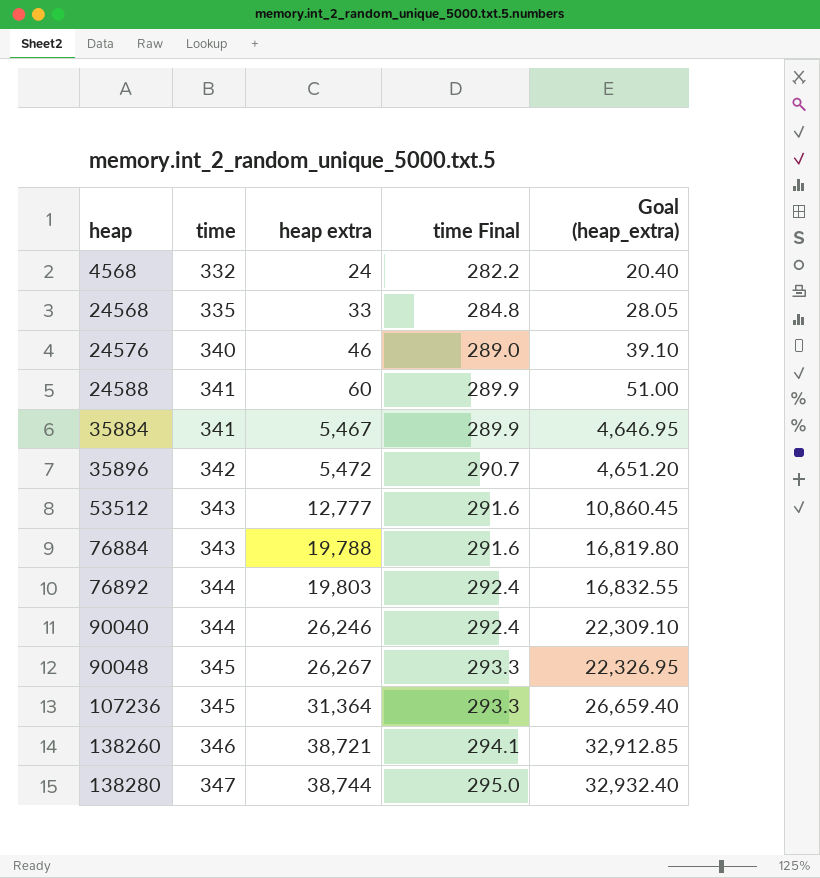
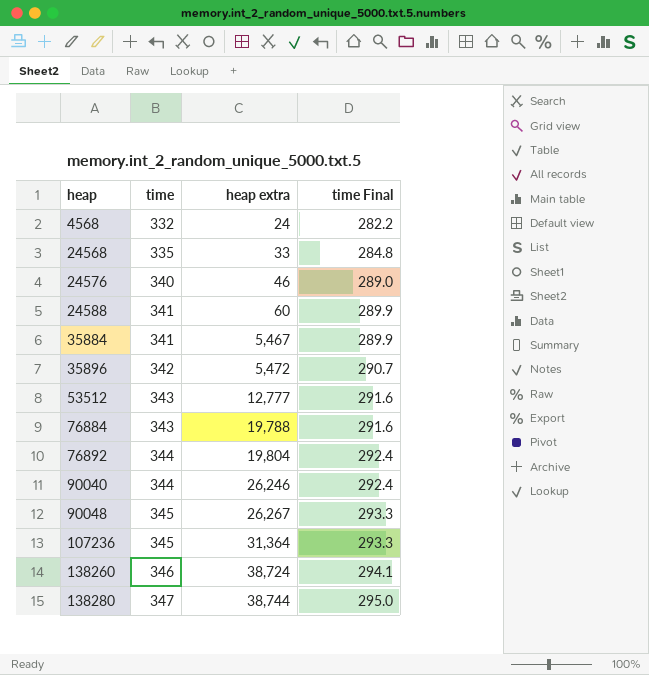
column Goal (heap_extra) | formula: [heap extra] * 0.85 -> none
76892 | heap extra: 19,803 -> 19,804
138260 | heap extra: 38,721 -> 38,724

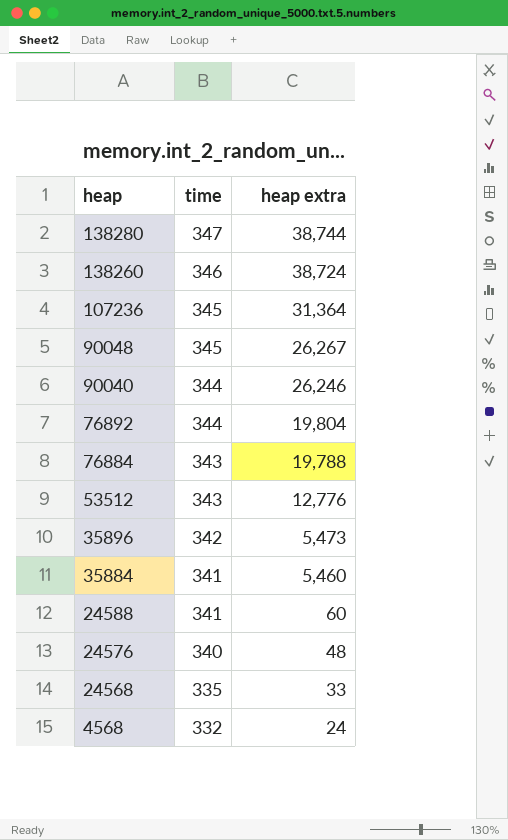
row order: heap ascending -> heap descending
column time Final | formula: [time] * 0.85 -> none
53512 | heap extra: 12,777 -> 12,776
35896 | heap extra: 5,472 -> 5,473
35884 | heap extra: 5,467 -> 5,460
24576 | heap extra: 46 -> 48

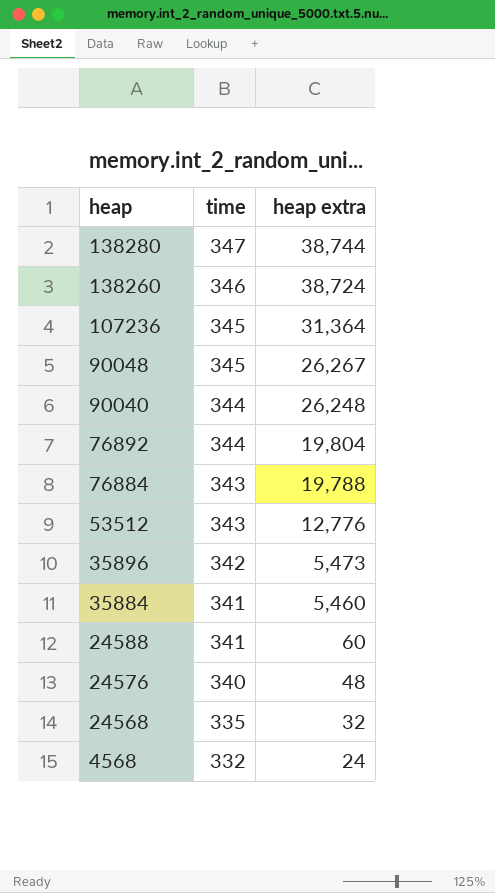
90040 | heap extra: 26,246 -> 26,248
24568 | heap extra: 33 -> 32

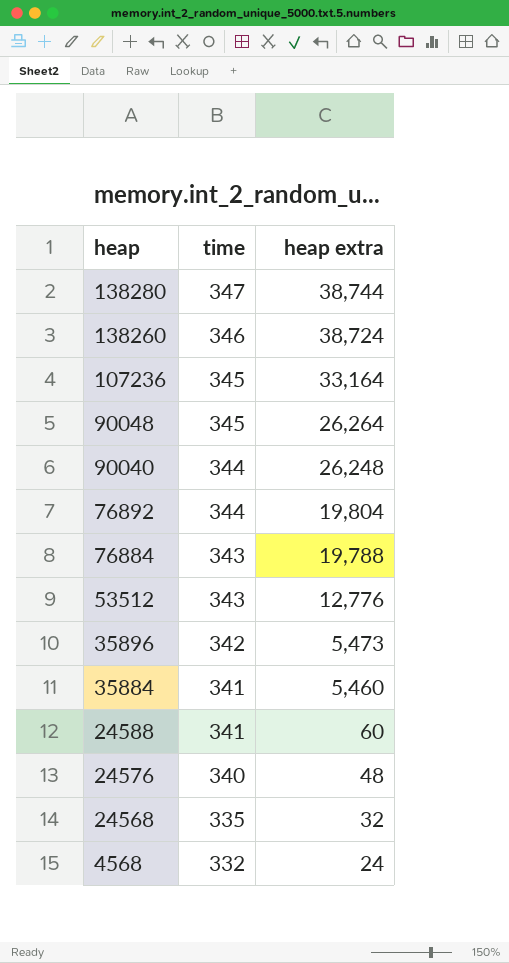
107236 | heap extra: 31,364 -> 33,164
90048 | heap extra: 26,267 -> 26,264

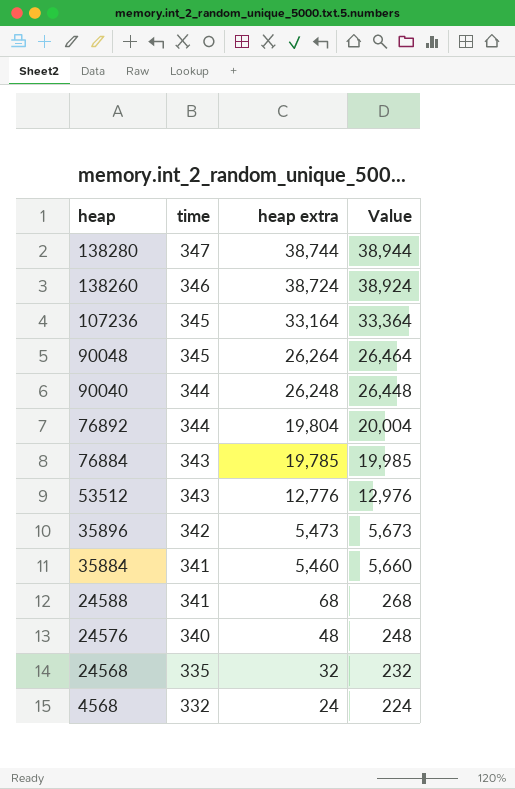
column Value | formula: none -> [heap extra] + 200
76884 | heap extra: 19,788 -> 19,785
24588 | heap extra: 60 -> 68

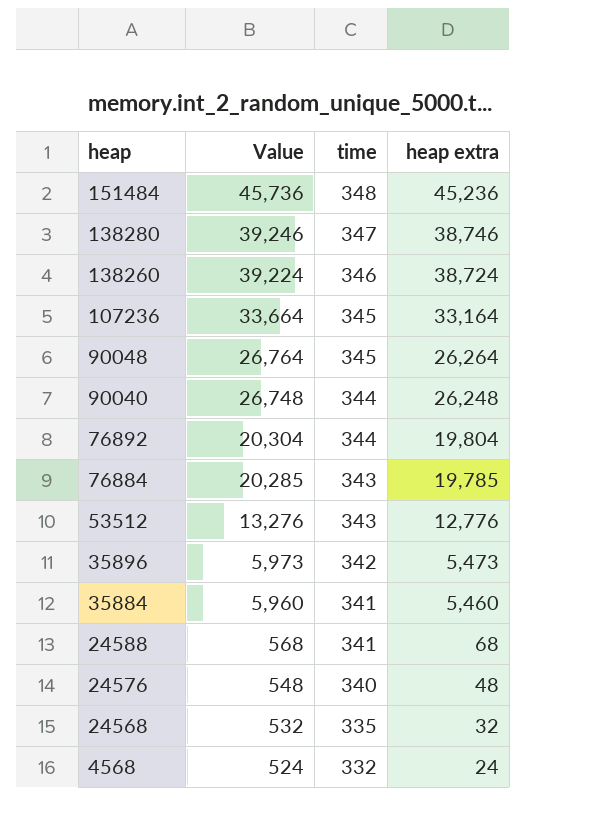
column Value | formula: [heap extra] + 200 -> [heap extra] + 500
column Value | position: 4 -> 2
row 151484: none -> 45,736 | 348 | 45,236
138280 | heap extra: 38,744 -> 38,746

